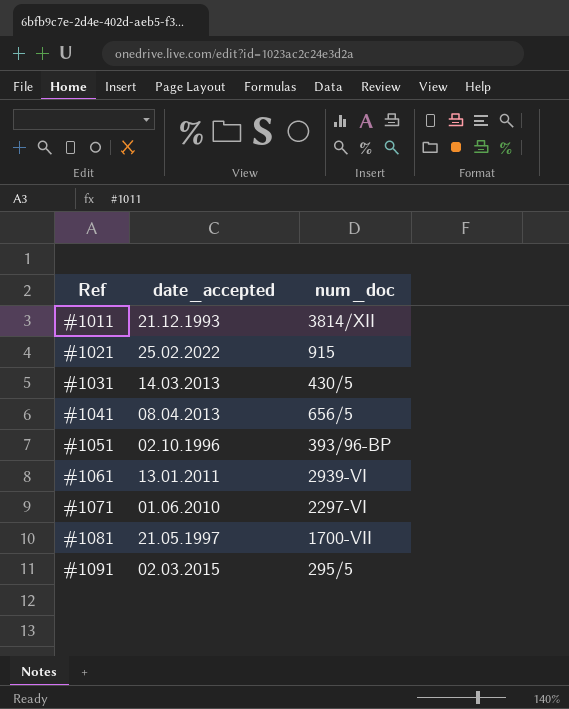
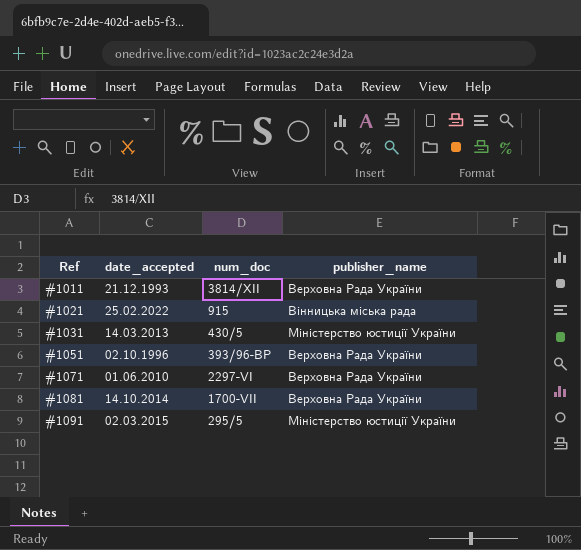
column publisher_name | position: none -> 4
row #1041: 08.04.2013 | 656/5 -> none
row #1061: 13.01.2011 | 2939-VI -> none
#1081 | date_accepted: 21.05.1997 -> 14.10.2014

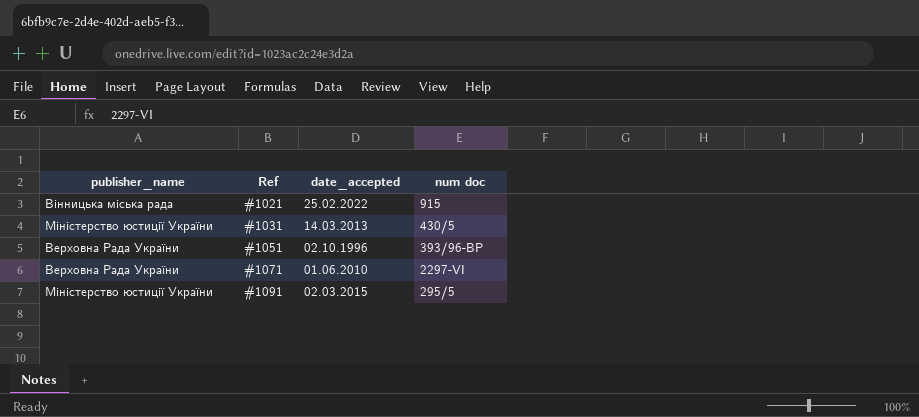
column publisher_name | position: 4 -> 1
column name: num_doc -> num doc
row #1011: 21.12.1993 | 3814/ХІІ | Верховна Рада України -> none
row #1081: 14.10.2014 | 1700-VII | Верховна Рада України -> none

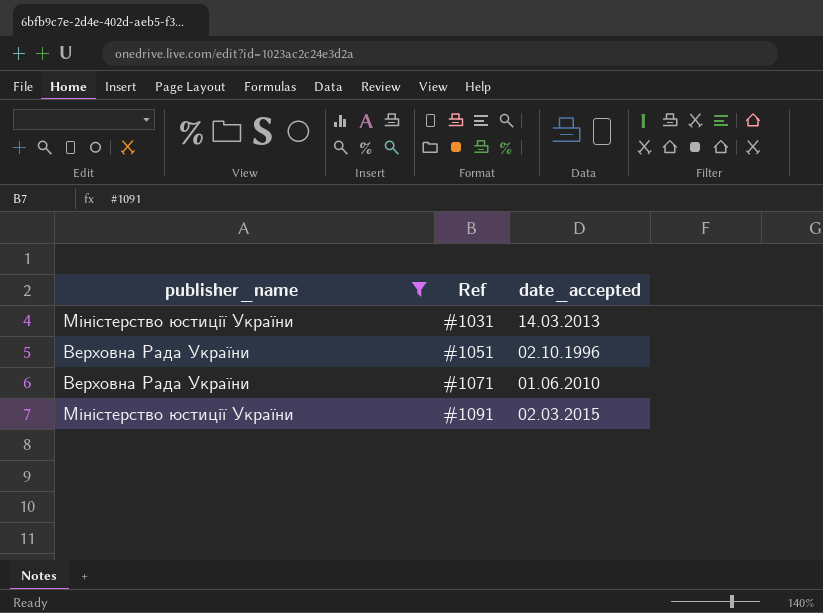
filter: none -> publisher_name != Вінницька міська рада
column num doc | position: 4 -> none

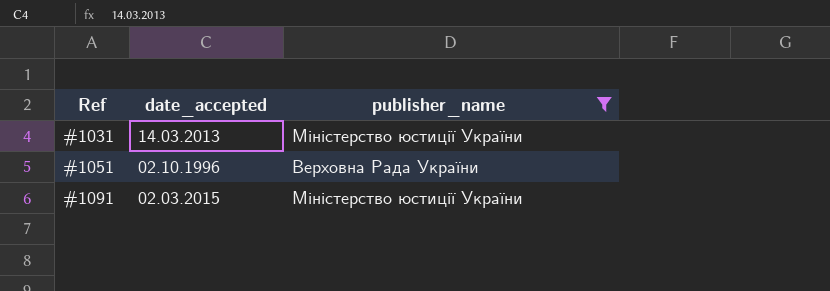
column publisher_name | position: 1 -> 3
row #1071: Верховна Рада України | 01.06.2010 -> none

